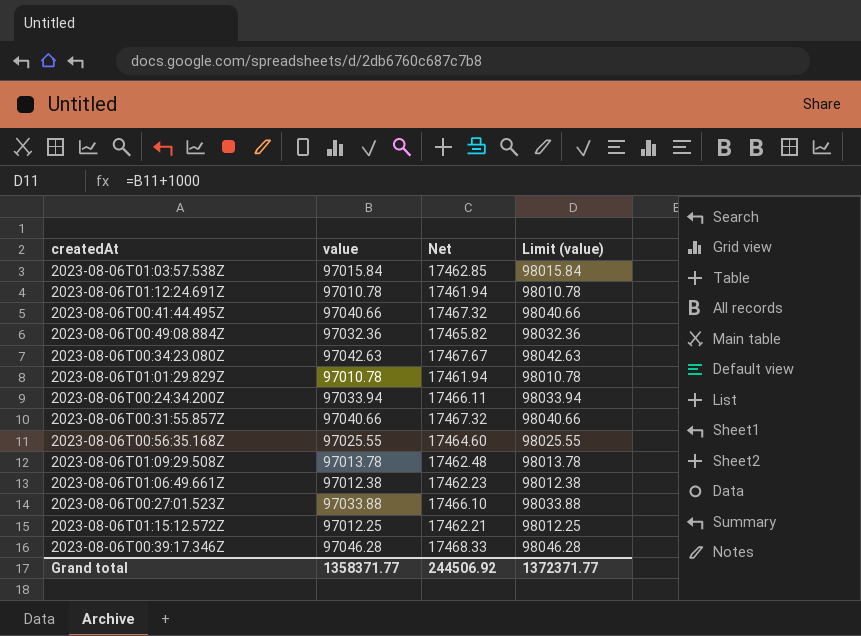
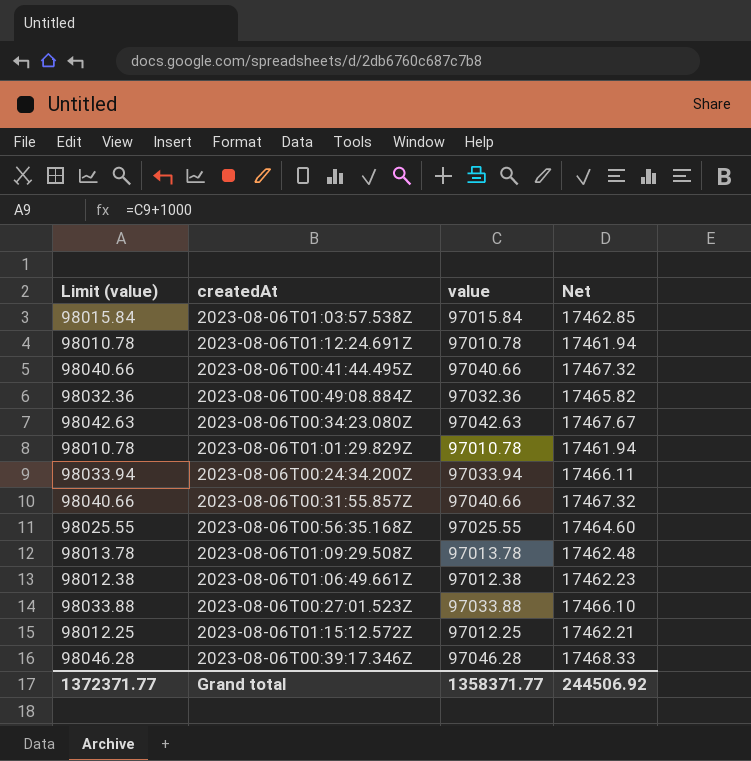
column Limit (value) | position: 4 -> 1

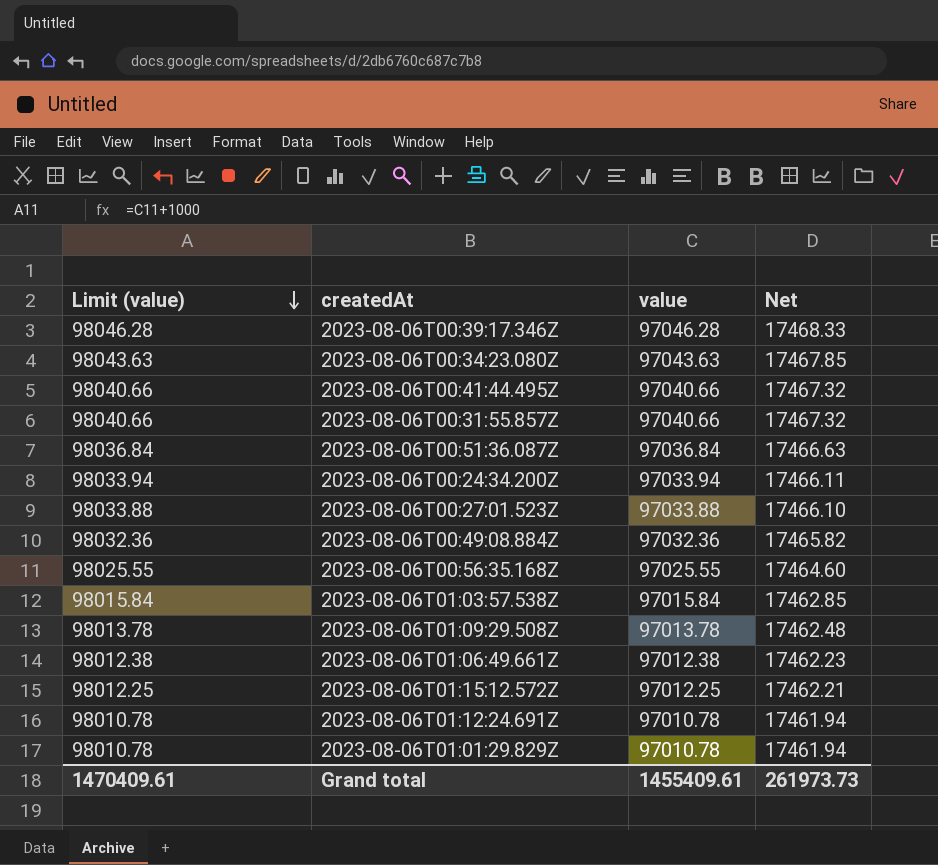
row order: none -> Limit (value) descending
2023-08-06T00:34:23.080Z | Limit (value): 98042.63 -> 98043.63
2023-08-06T00:34:23.080Z | value: 97042.63 -> 97043.63
2023-08-06T00:34:23.080Z | Net: 17467.67 -> 17467.85
row 2023-08-06T00:51:36.087Z: none -> 98036.84 | 97036.84 | 17466.63
Grand total | Limit (value): 1372371.77 -> 1470409.61
Grand total | value: 1358371.77 -> 1455409.61
Grand total | Net: 244506.92 -> 261973.73

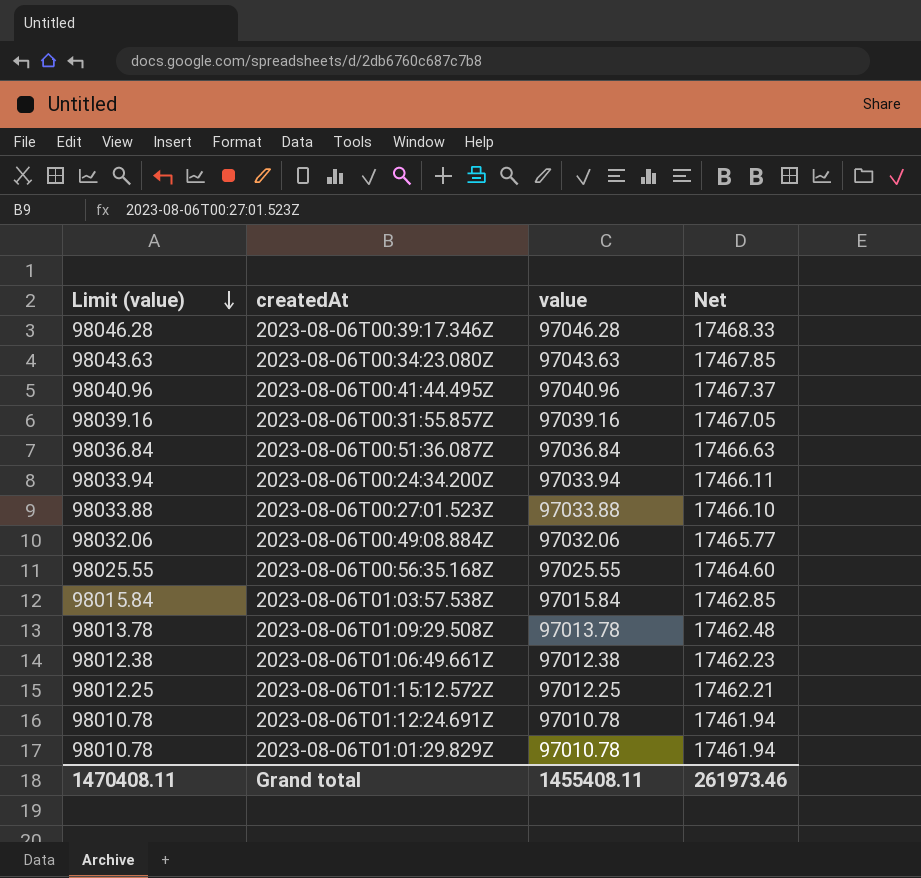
2023-08-06T00:41:44.495Z | Limit (value): 98040.66 -> 98040.96
2023-08-06T00:41:44.495Z | value: 97040.66 -> 97040.96
2023-08-06T00:41:44.495Z | Net: 17467.32 -> 17467.37
2023-08-06T00:31:55.857Z | Limit (value): 98040.66 -> 98039.16
2023-08-06T00:31:55.857Z | value: 97040.66 -> 97039.16
2023-08-06T00:31:55.857Z | Net: 17467.32 -> 17467.05
2023-08-06T00:49:08.884Z | Limit (value): 98032.36 -> 98032.06
2023-08-06T00:49:08.884Z | value: 97032.36 -> 97032.06
2023-08-06T00:49:08.884Z | Net: 17465.82 -> 17465.77
Grand total | Limit (value): 1470409.61 -> 1470408.11
Grand total | value: 1455409.61 -> 1455408.11
Grand total | Net: 261973.73 -> 261973.46

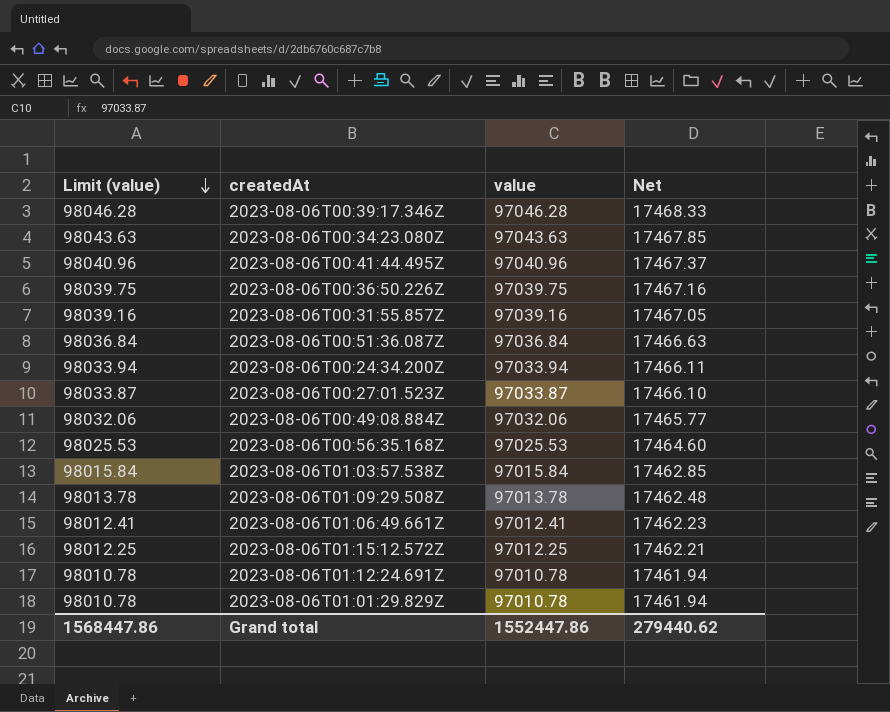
row 2023-08-06T00:36:50.226Z: none -> 98039.75 | 97039.75 | 17467.16
2023-08-06T00:27:01.523Z | Limit (value): 98033.88 -> 98033.87
2023-08-06T00:27:01.523Z | value: 97033.88 -> 97033.87
2023-08-06T00:56:35.168Z | Limit (value): 98025.55 -> 98025.53
2023-08-06T00:56:35.168Z | value: 97025.55 -> 97025.53
2023-08-06T01:06:49.661Z | Limit (value): 98012.38 -> 98012.41
2023-08-06T01:06:49.661Z | value: 97012.38 -> 97012.41
Grand total | Limit (value): 1470408.11 -> 1568447.86
Grand total | value: 1455408.11 -> 1552447.86
Grand total | Net: 261973.46 -> 279440.62

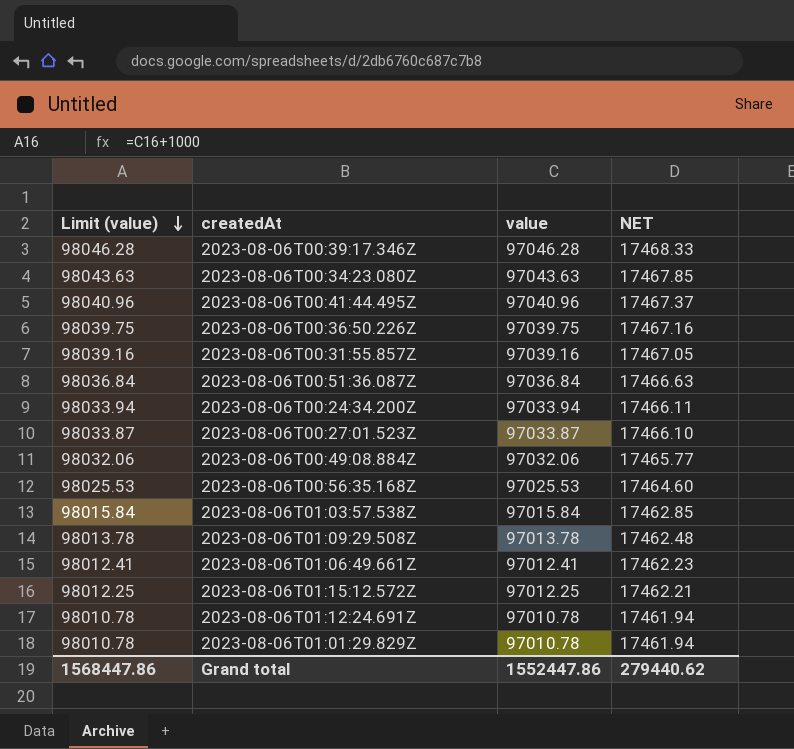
column name: Net -> NET

